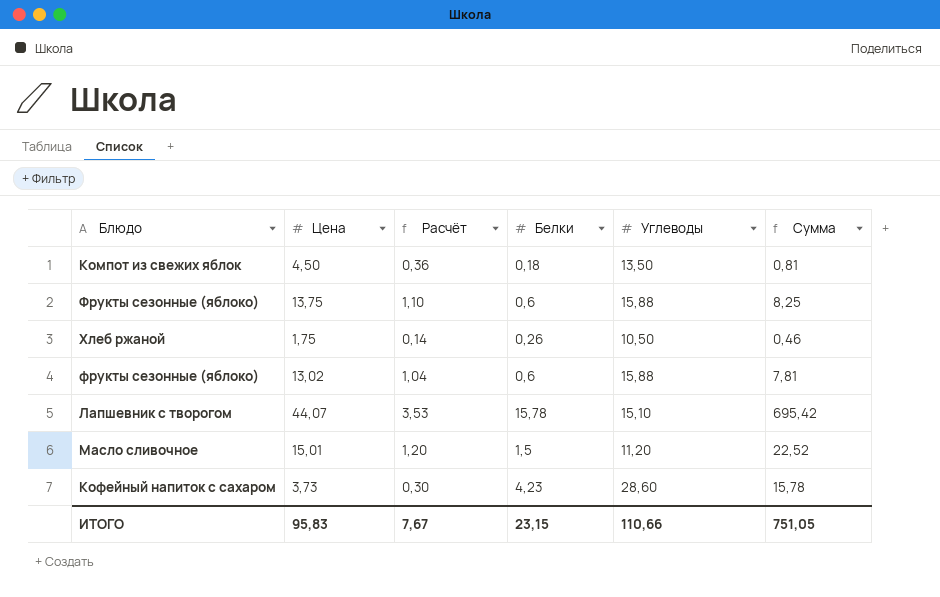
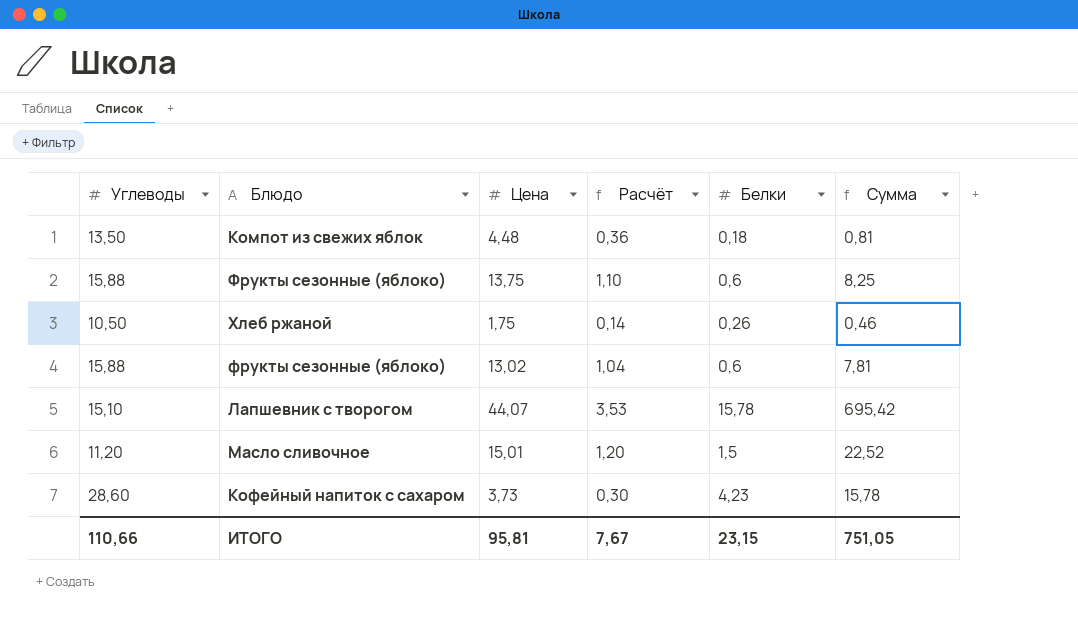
column Углеводы | position: 5 -> 1
Компот из свежих яблок | Цена: 4,50 -> 4,48
ИТОГО | Цена: 95,83 -> 95,81

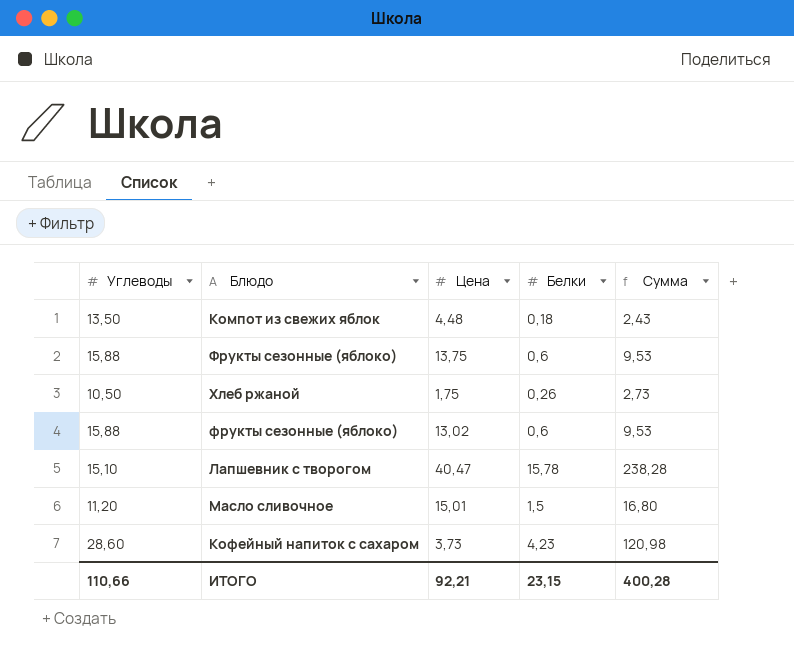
column Расчёт | formula: [Цена] * 0,08 -> none
column Сумма | formula: [Цена] * [Белки] -> [Углеводы] * [Белки]
Лапшевник с творогом | Цена: 44,07 -> 40,47
ИТОГО | Цена: 95,81 -> 92,21
ИТОГО | Сумма: 751,05 -> 400,28

